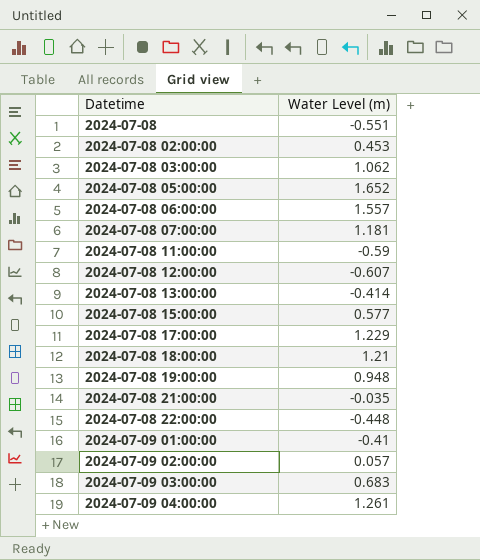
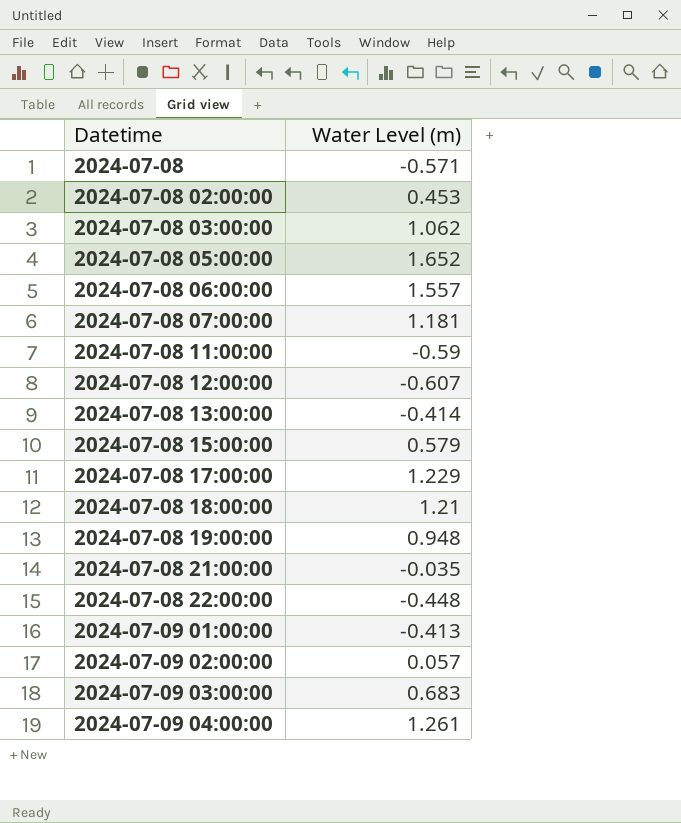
2024-07-08 | Water Level (m): -0.551 -> -0.571
2024-07-08 15:00:00 | Water Level (m): 0.577 -> 0.579
2024-07-09 01:00:00 | Water Level (m): -0.41 -> -0.413

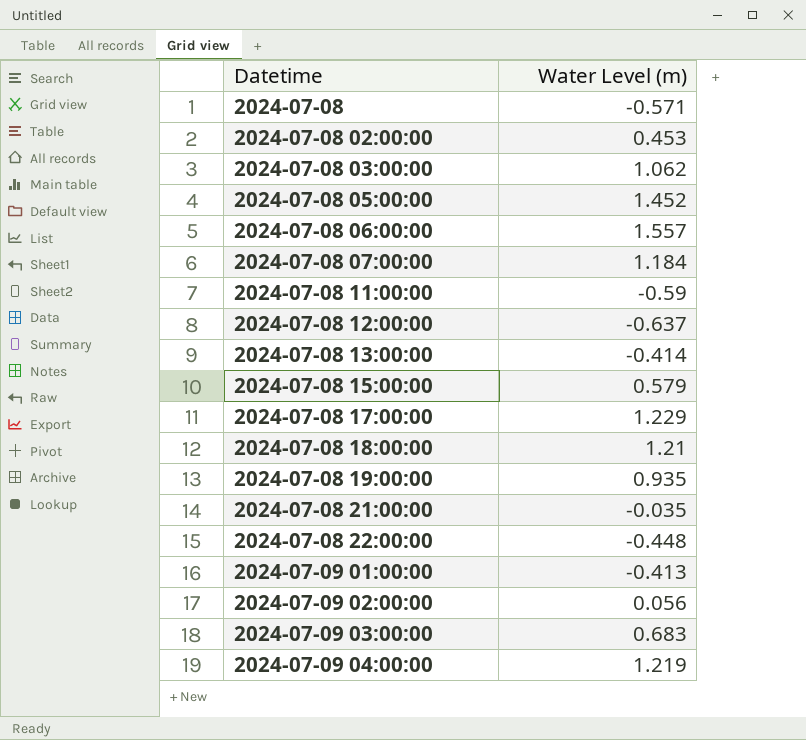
2024-07-08 05:00:00 | Water Level (m): 1.652 -> 1.452
2024-07-08 07:00:00 | Water Level (m): 1.181 -> 1.184
2024-07-08 12:00:00 | Water Level (m): -0.607 -> -0.637
2024-07-08 19:00:00 | Water Level (m): 0.948 -> 0.935
2024-07-09 02:00:00 | Water Level (m): 0.057 -> 0.056
2024-07-09 04:00:00 | Water Level (m): 1.261 -> 1.219

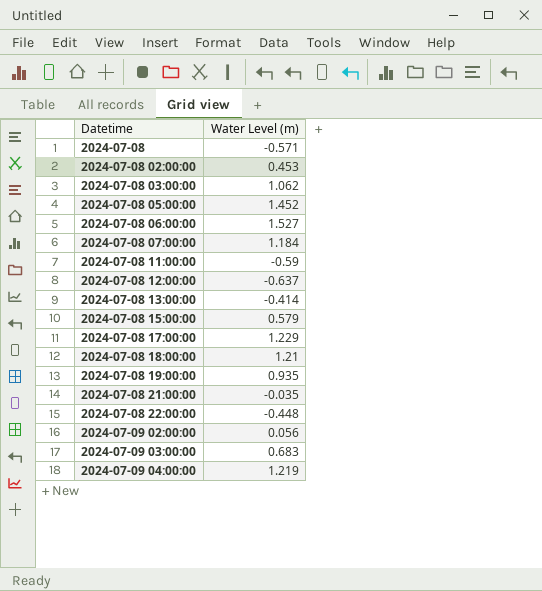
row 2024-07-09 01:00:00: -0.413 -> none
2024-07-08 06:00:00 | Water Level (m): 1.557 -> 1.527

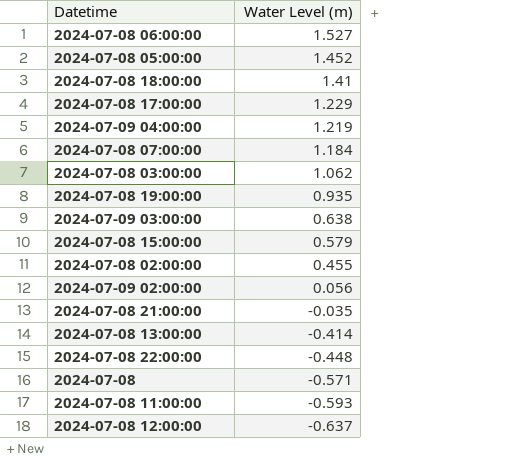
row order: Datetime ascending -> Water Level (m) descending
2024-07-08 18:00:00 | Water Level (m): 1.21 -> 1.41
2024-07-09 03:00:00 | Water Level (m): 0.683 -> 0.638
2024-07-08 02:00:00 | Water Level (m): 0.453 -> 0.455
2024-07-08 11:00:00 | Water Level (m): -0.59 -> -0.593

